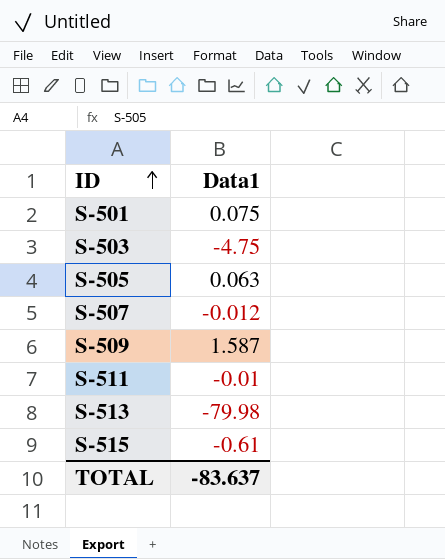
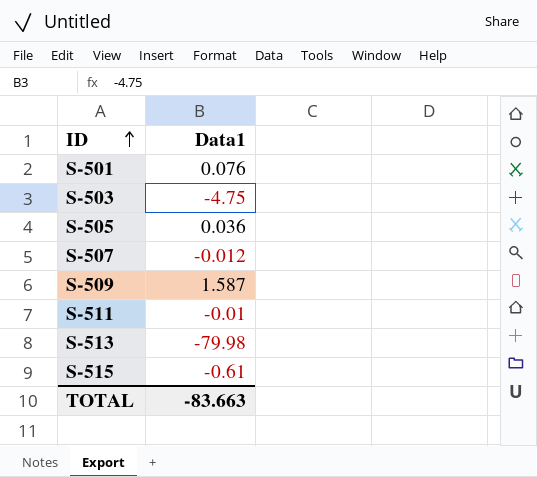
S-501 | Data1: 0.075 -> 0.076
S-505 | Data1: 0.063 -> 0.036
TOTAL | Data1: -83.637 -> -83.663

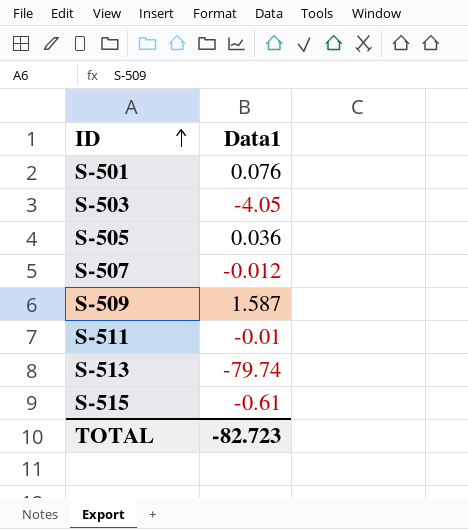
S-503 | Data1: -4.75 -> -4.05
S-513 | Data1: -79.98 -> -79.74
TOTAL | Data1: -83.663 -> -82.723

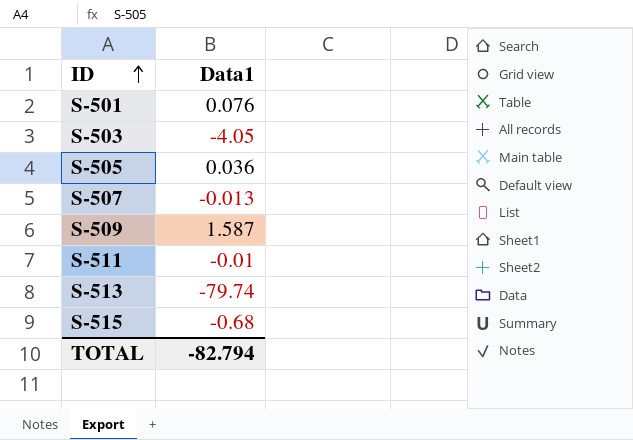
S-507 | Data1: -0.012 -> -0.013
S-515 | Data1: -0.61 -> -0.68
TOTAL | Data1: -82.723 -> -82.794

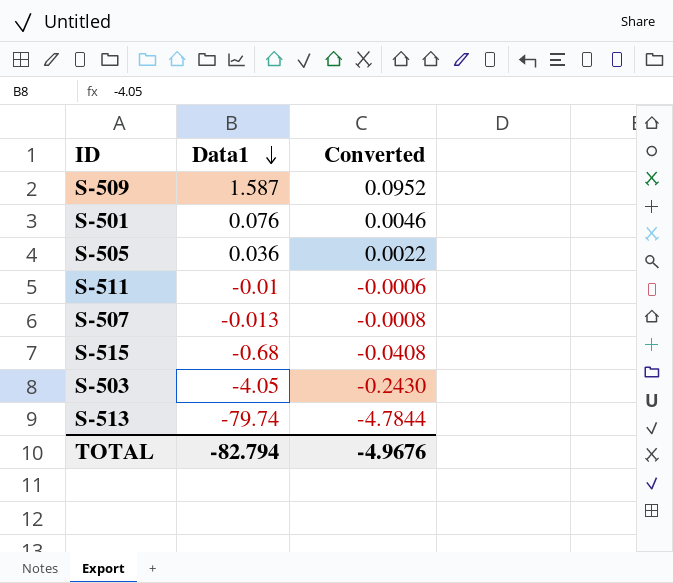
row order: ID ascending -> Data1 descending
column Converted | formula: none -> [Data1] * 0.06

